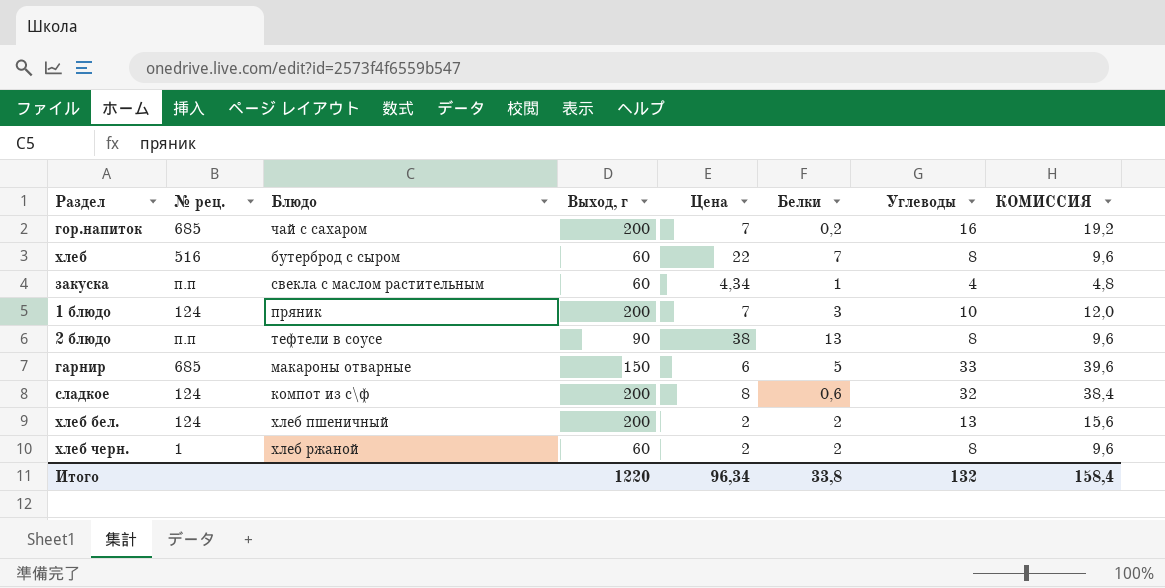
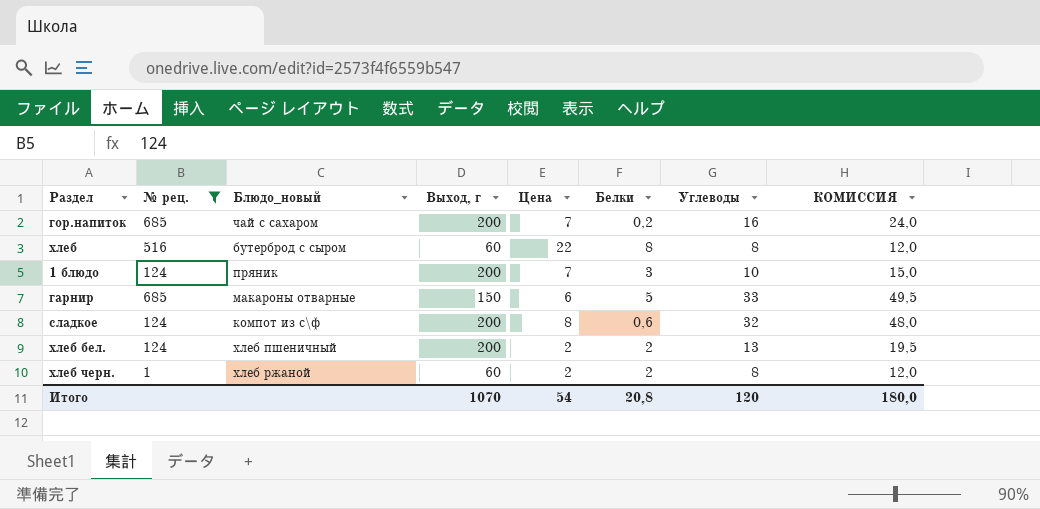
filter: none -> № рец. != п.п
column name: Блюдо -> Блюдо_новый
column КОМИССИЯ | formula: [Углеводы] * 1,2 -> [Углеводы] * 1,5
хлеб | Белки: 7 -> 8
Итого | Выход, г: 1220 -> 1070
Итого | Цена: 96,34 -> 54
Итого | Белки: 33,8 -> 20,8
Итого | Углеводы: 132 -> 120
Итого | КОМИССИЯ: 158,4 -> 180,0

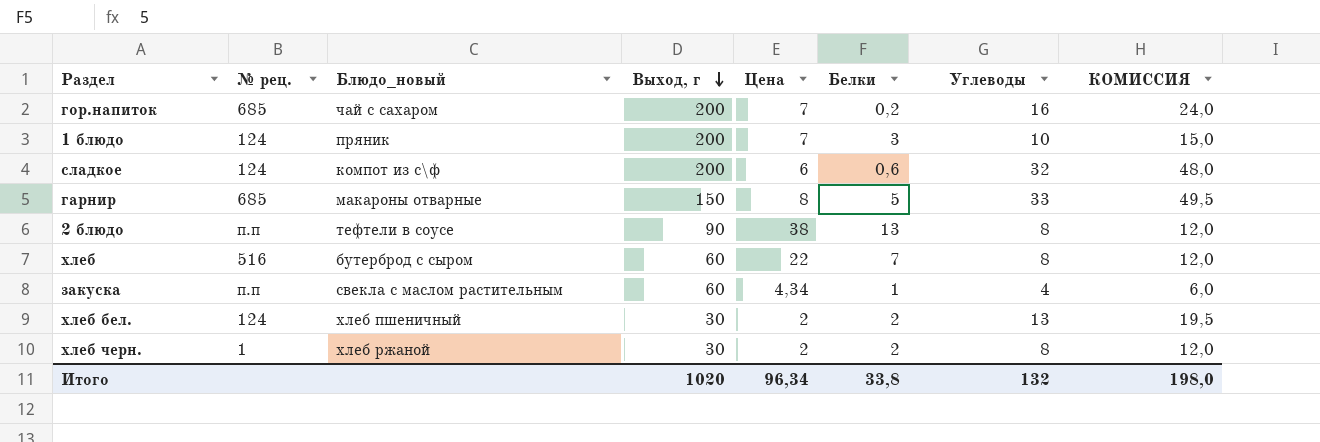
filter: № рец. != п.п -> none
row order: none -> Выход, г descending
сладкое | Цена: 8 -> 6
гарнир | Цена: 6 -> 8
хлеб | Белки: 8 -> 7
хлеб бел. | Выход, г: 200 -> 30
хлеб черн. | Выход, г: 60 -> 30
Итого | Выход, г: 1070 -> 1020
Итого | Цена: 54 -> 96,34
Итого | Белки: 20,8 -> 33,8
Итого | Углеводы: 120 -> 132
Итого | КОМИССИЯ: 180,0 -> 198,0

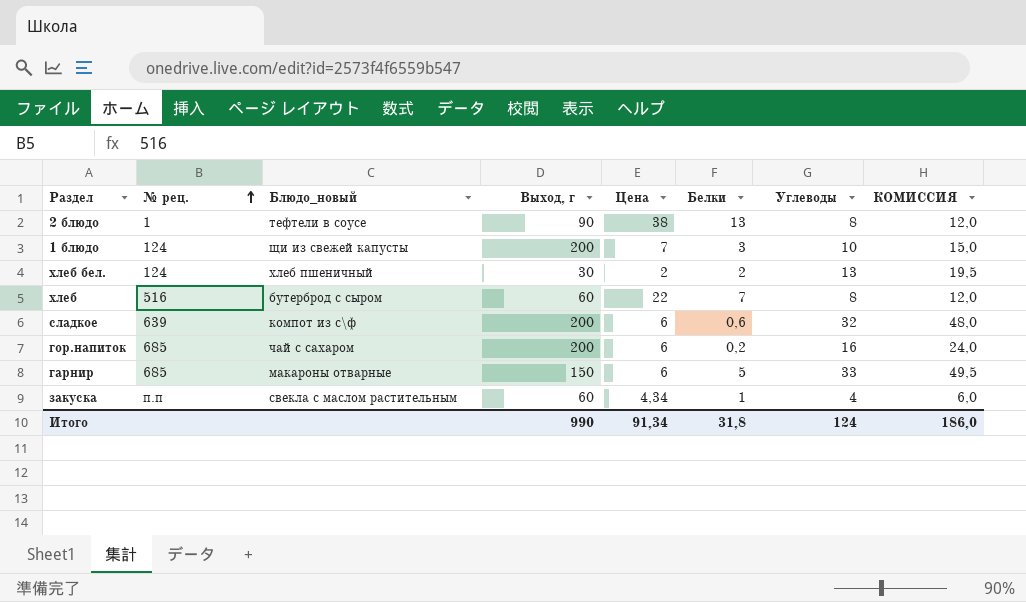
row order: Выход, г descending -> № рец. ascending
row хлеб черн.: 1 | хлеб ржаной | 30 | 2 | 2 | 8 | 12,0 -> none
2 блюдо | № рец.: п.п -> 1
1 блюдо | Блюдо_новый: пряник -> щи из свежей капусты
сладкое | № рец.: 124 -> 639
гор.напиток | Цена: 7 -> 6
гарнир | Цена: 8 -> 6
Итого | Выход, г: 1020 -> 990
Итого | Цена: 96,34 -> 91,34
Итого | Белки: 33,8 -> 31,8
Итого | Углеводы: 132 -> 124
Итого | КОМИССИЯ: 198,0 -> 186,0

